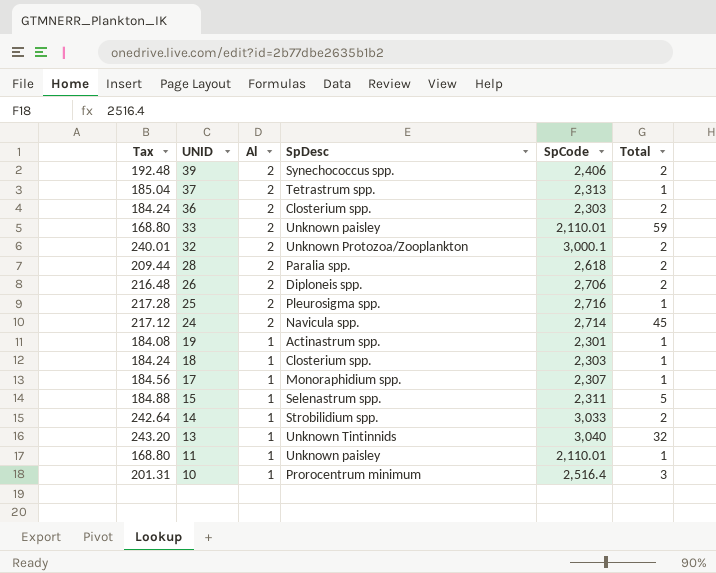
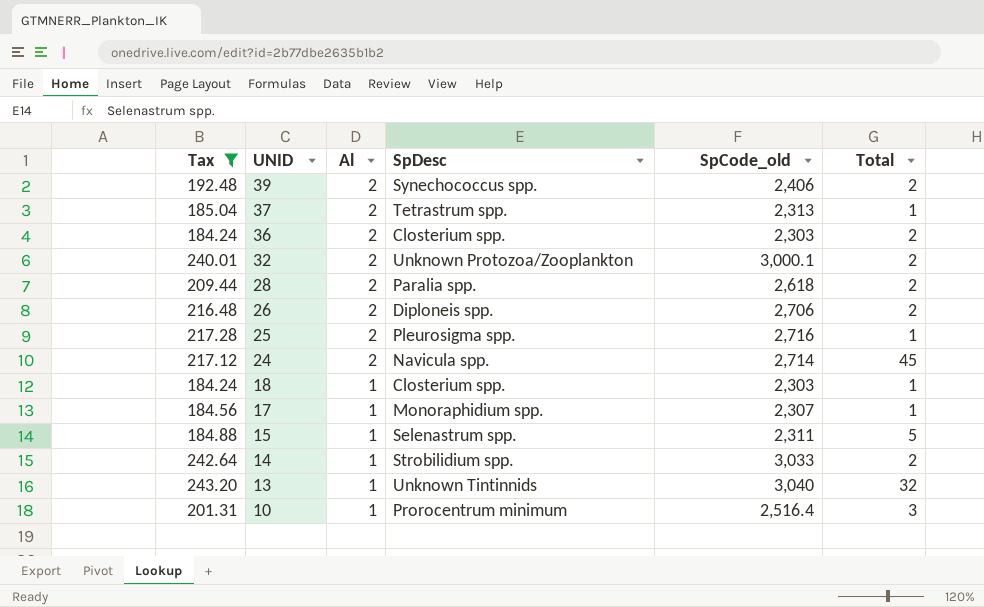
filter: none -> Tax >= 184.24
column name: SpCode -> SpCode_old

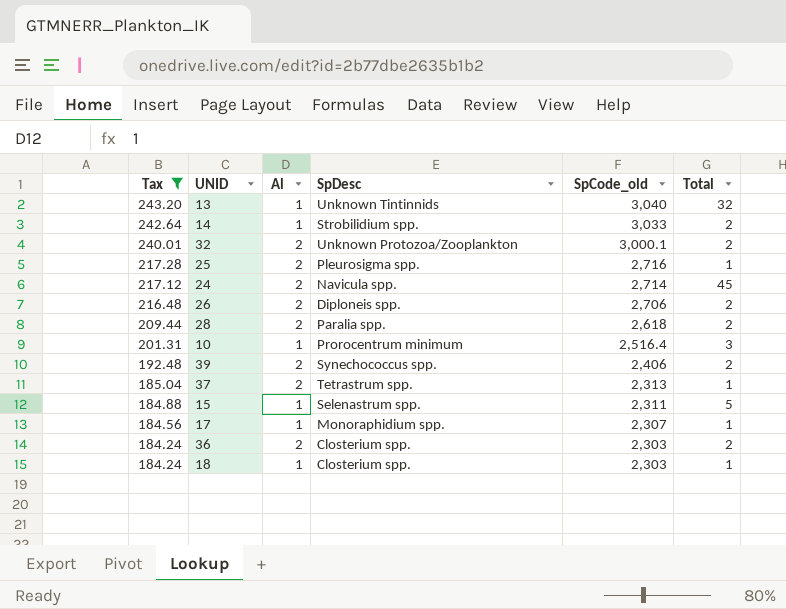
row order: UNID descending -> Tax descending

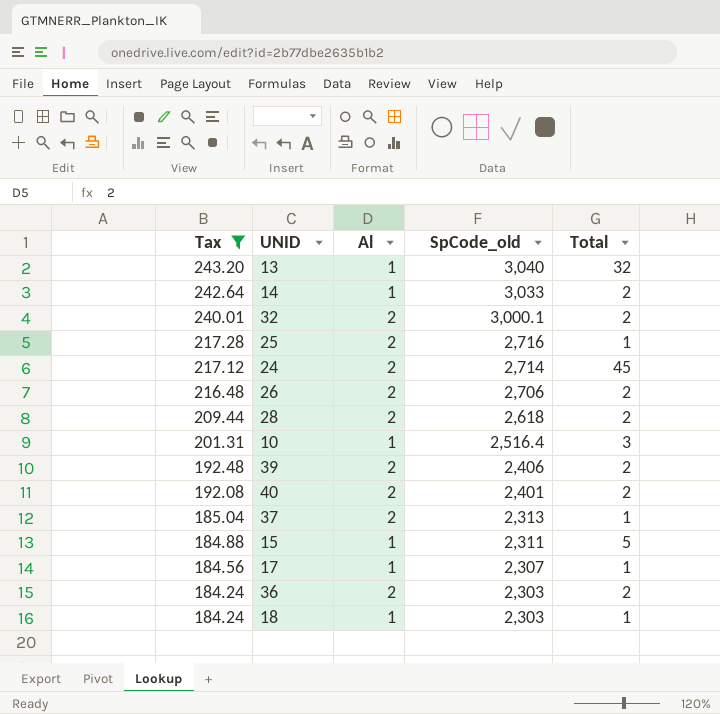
column SpDesc | position: 4 -> none
row 40: none -> 192.08 | 2 | 2,401 | 2

